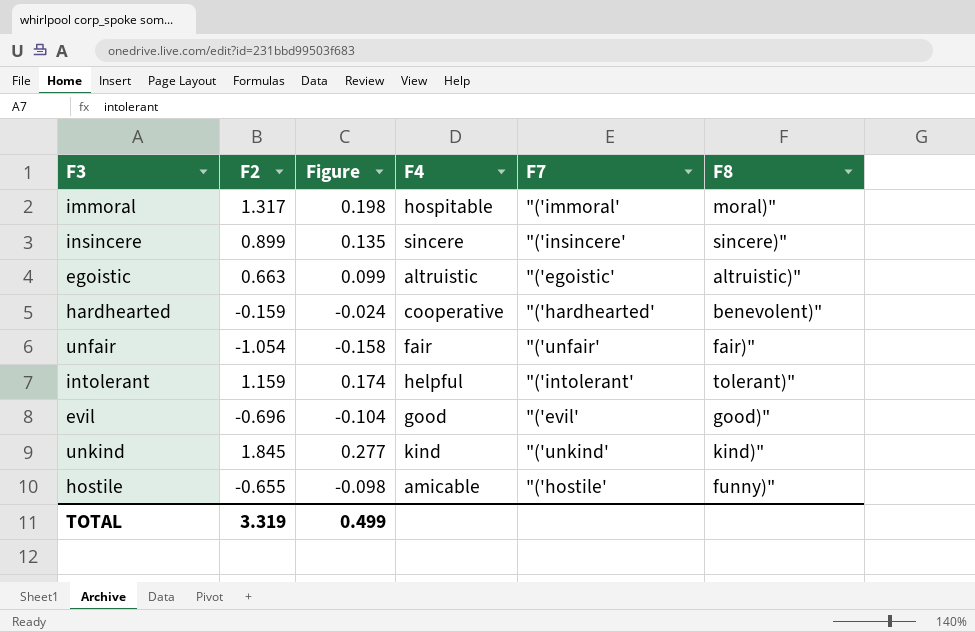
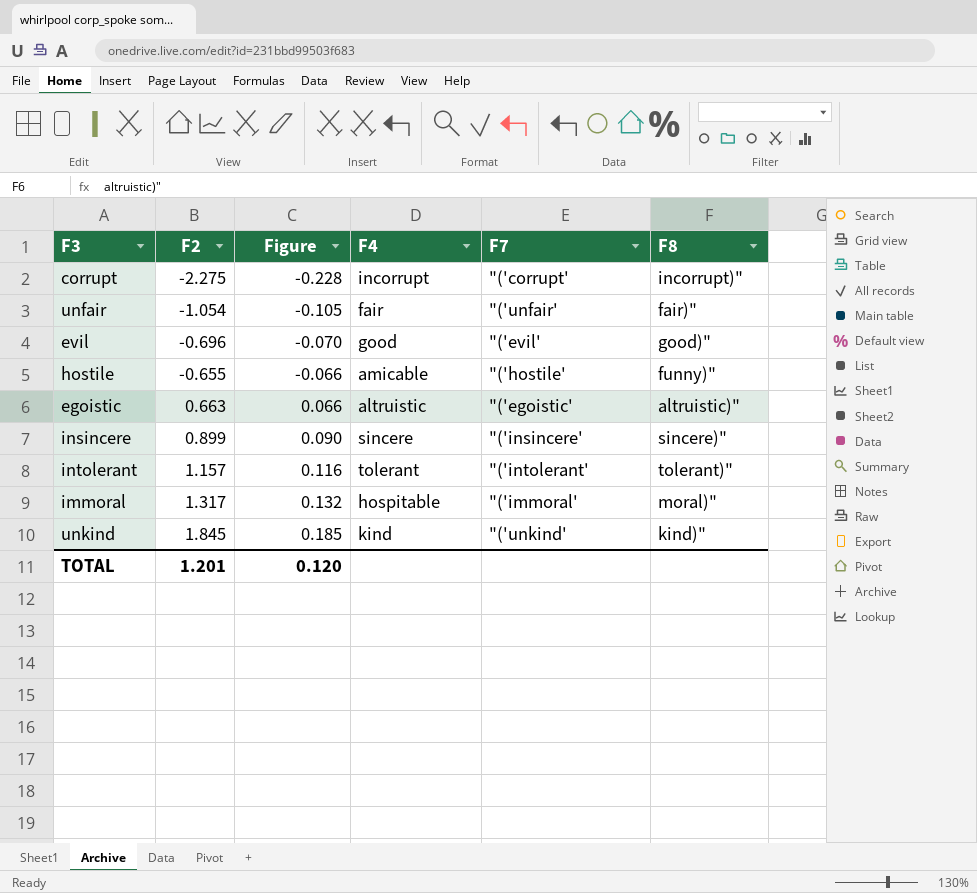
row order: none -> F2 ascending
column Figure | formula: [F2] * 0.15 -> [F2] * 0.1
row hardhearted: -0.159 | -0.024 | cooperative | "('hardhearted' | benevolent)" -> none
row corrupt: none -> -2.275 | -0.228 | incorrupt | "('corrupt' | incorrupt)"
intolerant | F2: 1.159 -> 1.157
intolerant | F4: helpful -> tolerant
TOTAL | F2: 3.319 -> 1.201
TOTAL | Figure: 0.499 -> 0.120

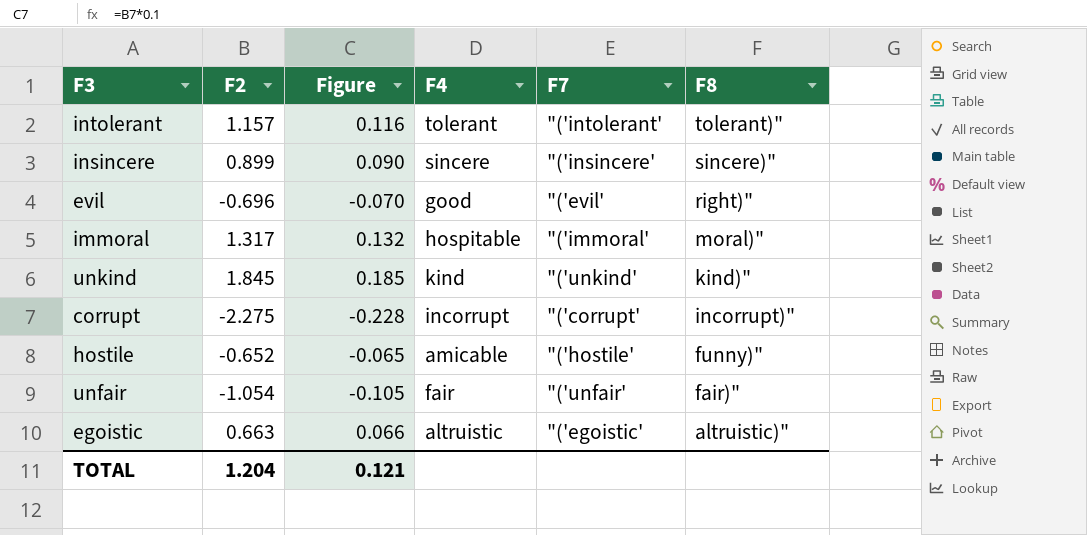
row order: F2 ascending -> F8 descending
evil | F8: good)" -> right)"
hostile | F2: -0.655 -> -0.652
hostile | Figure: -0.066 -> -0.065
TOTAL | F2: 1.201 -> 1.204
TOTAL | Figure: 0.120 -> 0.121

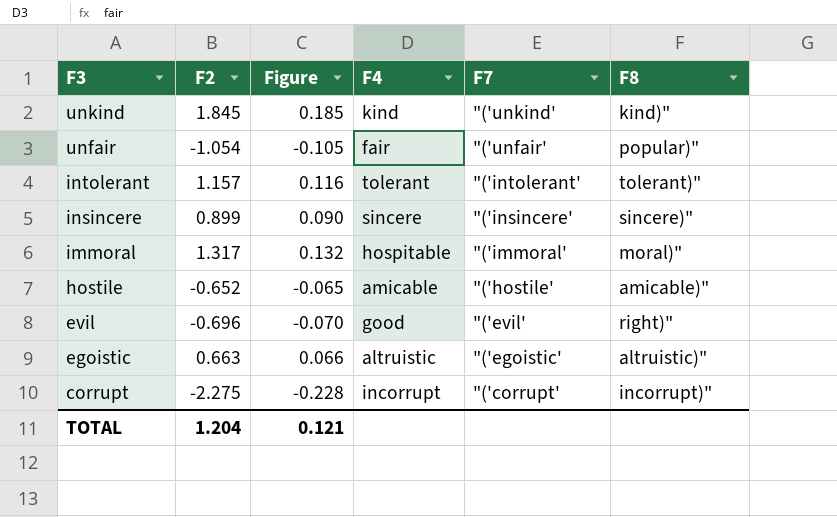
row order: F8 descending -> F3 descending
unfair | F8: fair)" -> popular)"
hostile | F8: funny)" -> amicable)"

